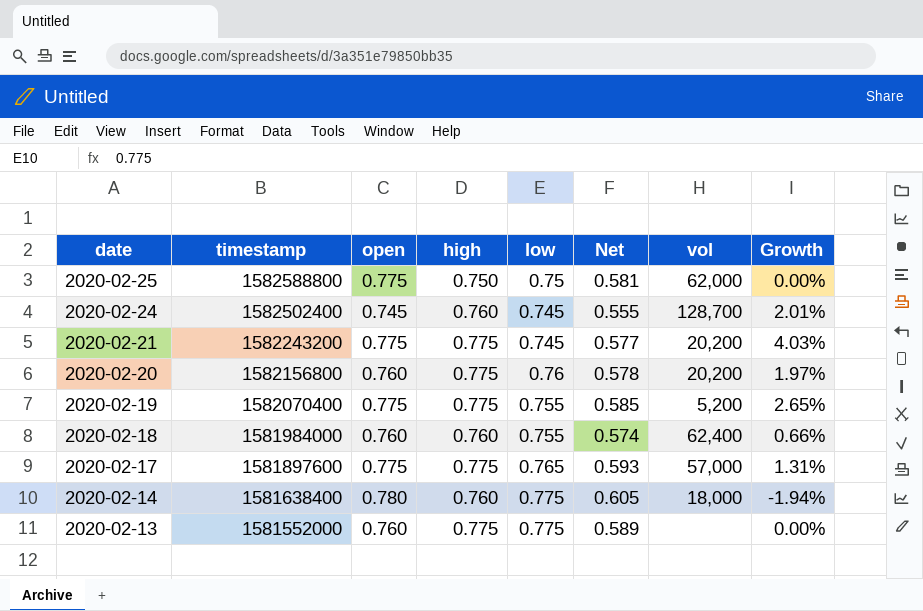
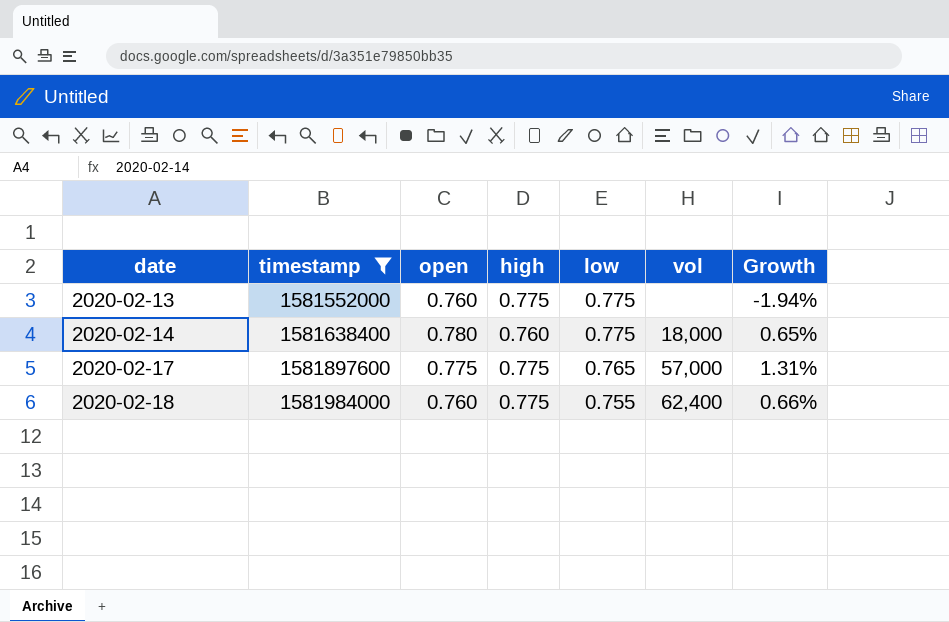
filter: none -> timestamp <= 1581984000
row order: date descending -> date ascending
column Net | formula: [open] * [low] -> none
column Growth | formula: ([high] - [low]) / [low] -> ([open] - [low]) / [low]
2020-02-18 | high: 0.760 -> 0.775

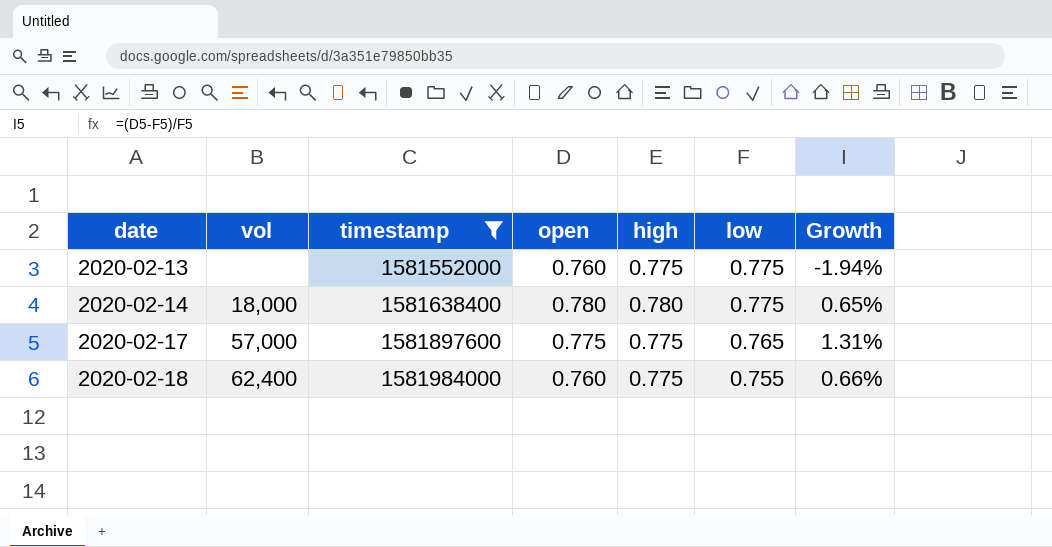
column vol | position: 6 -> 2
2020-02-14 | high: 0.760 -> 0.780

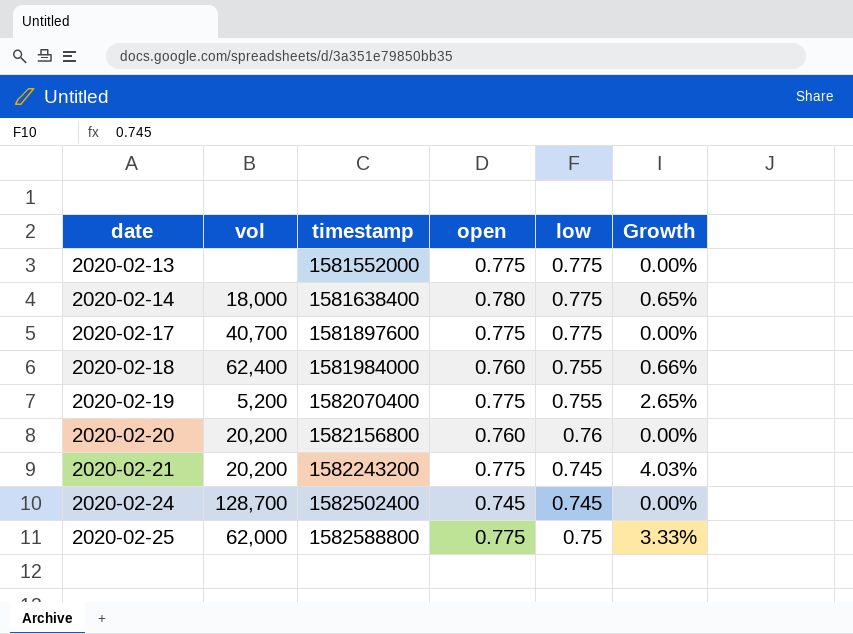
filter: timestamp <= 1581984000 -> none
column high | position: 5 -> none
2020-02-13 | open: 0.760 -> 0.775
2020-02-13 | Growth: -1.94% -> 0.00%
2020-02-17 | vol: 57,000 -> 40,700
2020-02-17 | low: 0.765 -> 0.775
2020-02-17 | Growth: 1.31% -> 0.00%

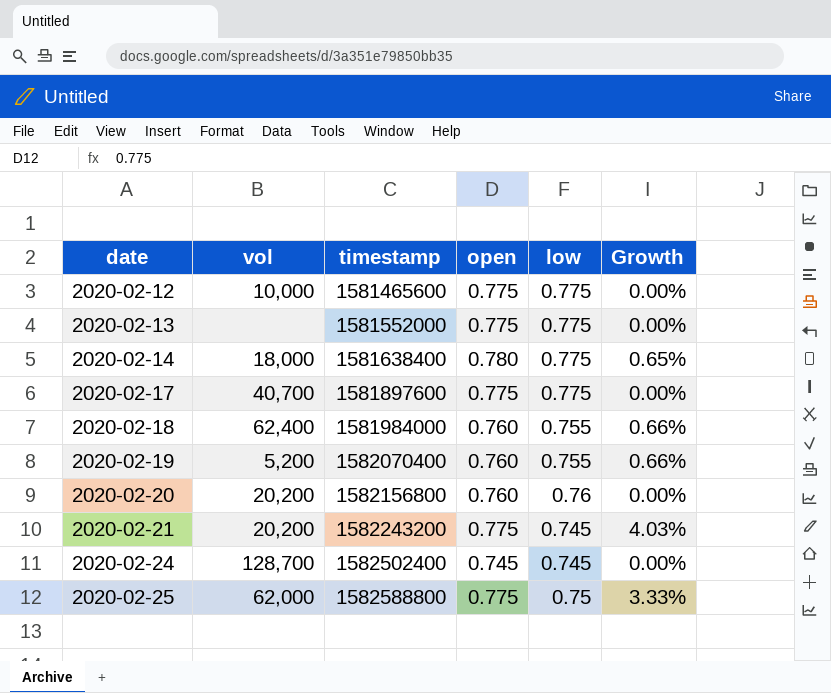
row 2020-02-12: none -> 10,000 | 1581465600 | 0.775 | 0.775 | 0.00%
2020-02-19 | open: 0.775 -> 0.760
2020-02-19 | Growth: 2.65% -> 0.66%

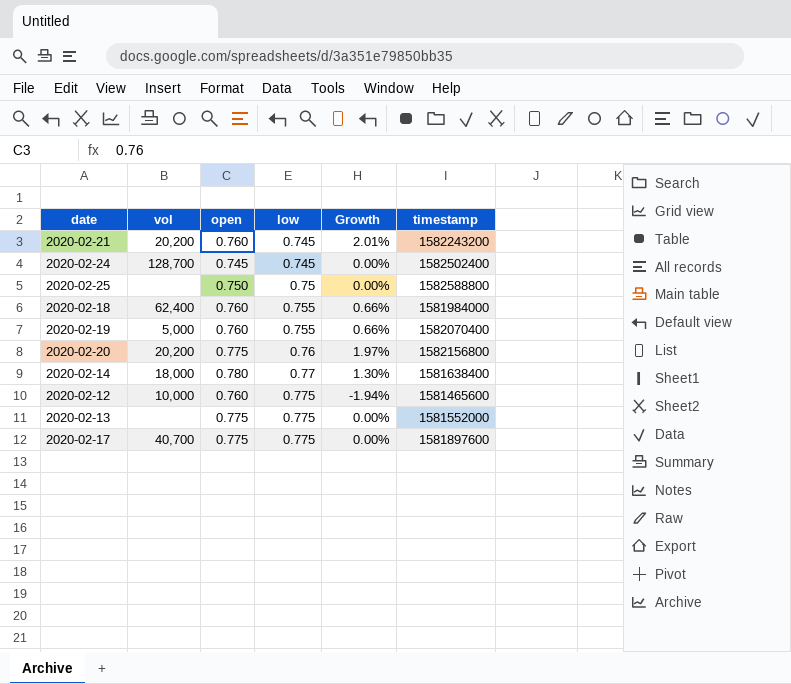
row order: date ascending -> low ascending
column timestamp | position: 3 -> 6
2020-02-21 | open: 0.775 -> 0.760
2020-02-21 | Growth: 4.03% -> 2.01%
2020-02-25 | vol: 62,000 -> none
2020-02-25 | open: 0.775 -> 0.750
2020-02-25 | Growth: 3.33% -> 0.00%
2020-02-19 | vol: 5,200 -> 5,000
2020-02-20 | open: 0.760 -> 0.775
2020-02-20 | Growth: 0.00% -> 1.97%
2020-02-14 | low: 0.775 -> 0.77
2020-02-14 | Growth: 0.65% -> 1.30%
2020-02-12 | open: 0.775 -> 0.760
2020-02-12 | Growth: 0.00% -> -1.94%

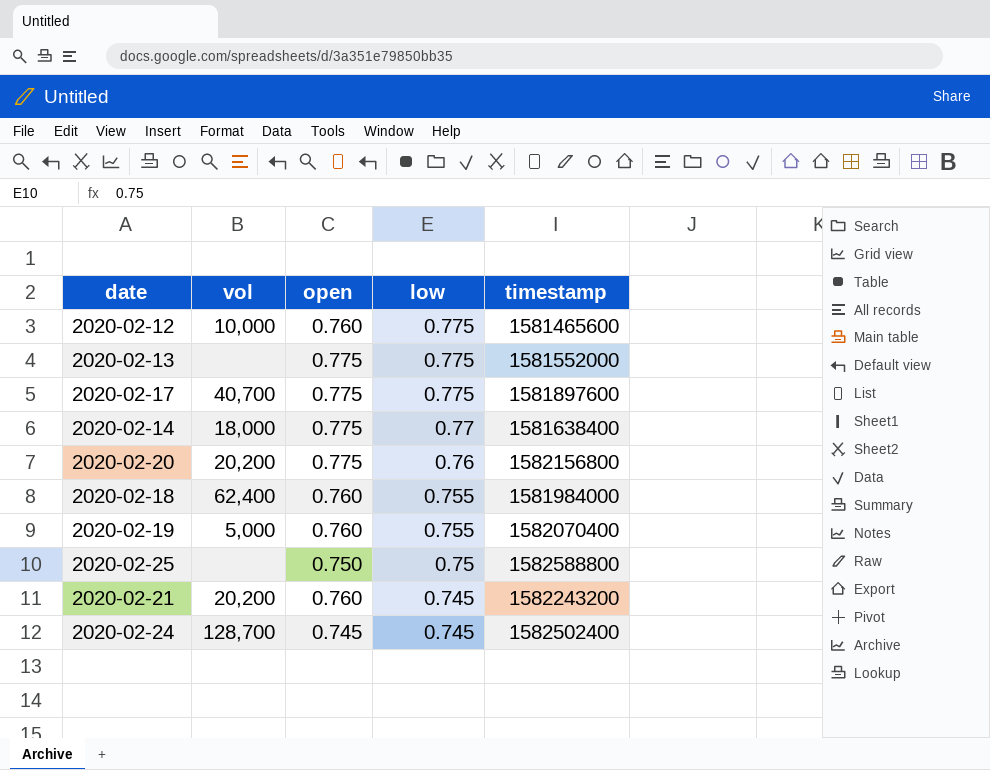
row order: low ascending -> low descending
column Growth | formula: ([open] - [low]) / [low] -> none
2020-02-14 | open: 0.780 -> 0.775

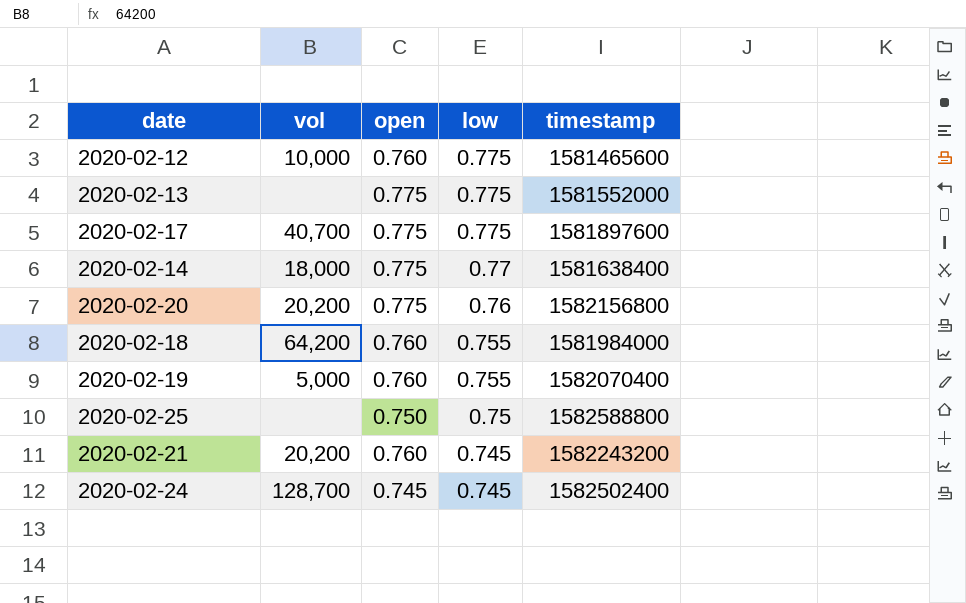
2020-02-18 | vol: 62,400 -> 64,200

